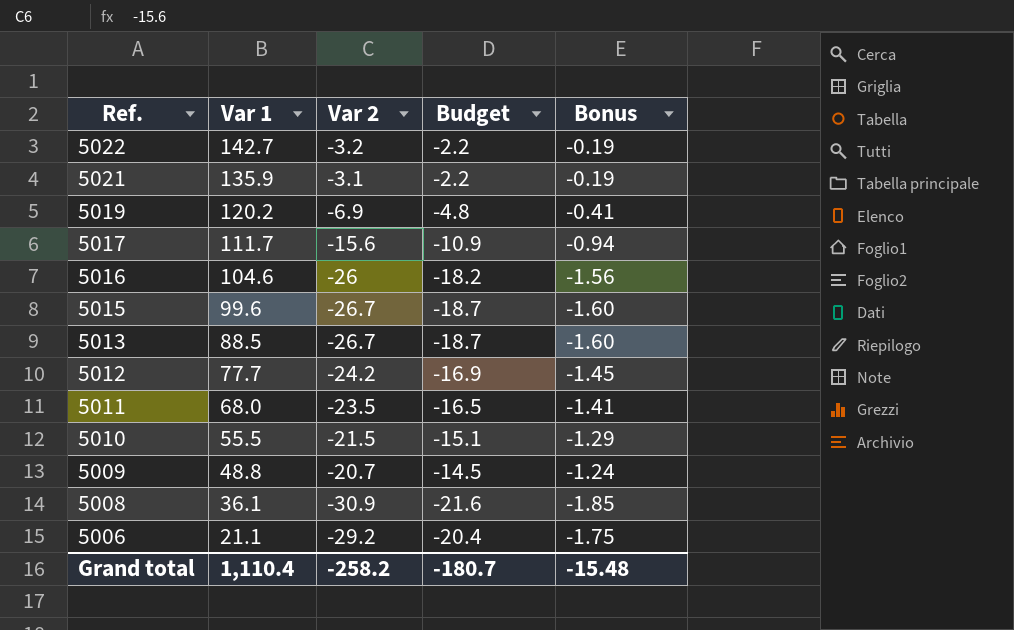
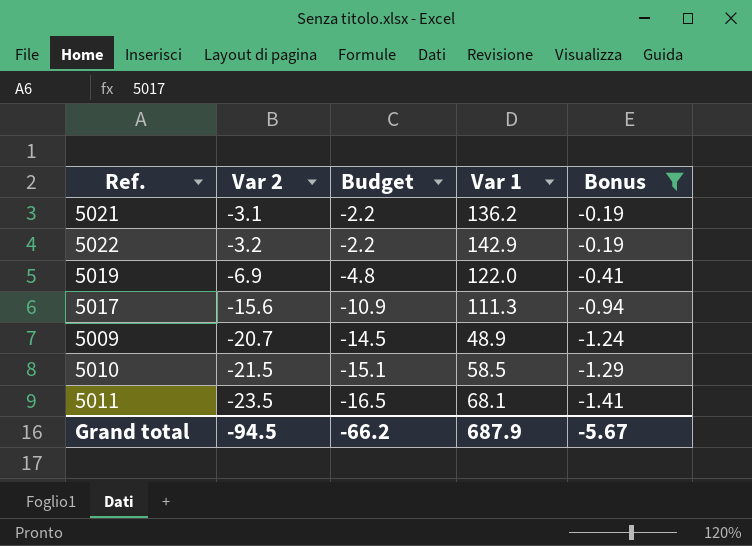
filter: none -> Bonus >= -1.41
row order: Ref. descending -> Var 2 descending
column Var 1 | position: 2 -> 4
5021 | Var 1: 135.9 -> 136.2
5022 | Var 1: 142.7 -> 142.9
5019 | Var 1: 120.2 -> 122.0
5017 | Var 1: 111.7 -> 111.3
5009 | Var 1: 48.8 -> 48.9
5010 | Var 1: 55.5 -> 58.5
5011 | Var 1: 68.0 -> 68.1
Grand total | Var 2: -258.2 -> -94.5
Grand total | Budget: -180.7 -> -66.2
Grand total | Var 1: 1,110.4 -> 687.9
Grand total | Bonus: -15.48 -> -5.67

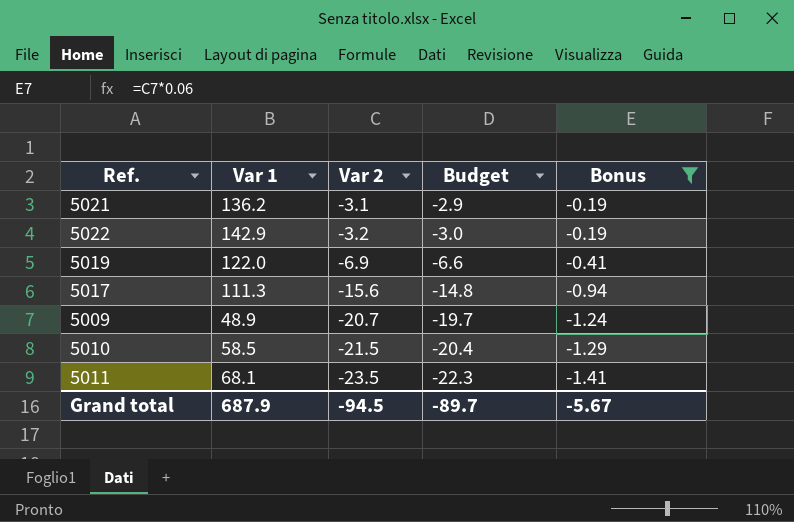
column Var 1 | position: 4 -> 2
column Budget | formula: [Var 2] * 0.7 -> [Var 2] * 0.95
Grand total | Budget: -66.2 -> -89.7

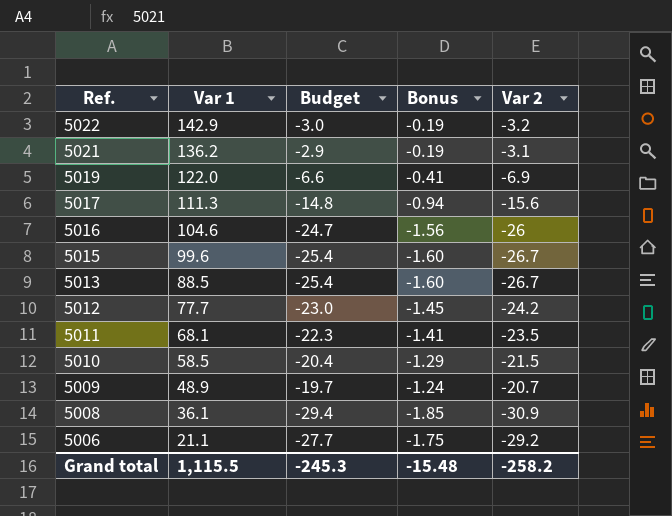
filter: Bonus >= -1.41 -> none
row order: Var 2 descending -> Ref. descending
column Var 2 | position: 3 -> 5
Grand total | Var 1: 687.9 -> 1,115.5
Grand total | Budget: -89.7 -> -245.3
Grand total | Bonus: -5.67 -> -15.48
Grand total | Var 2: -94.5 -> -258.2

